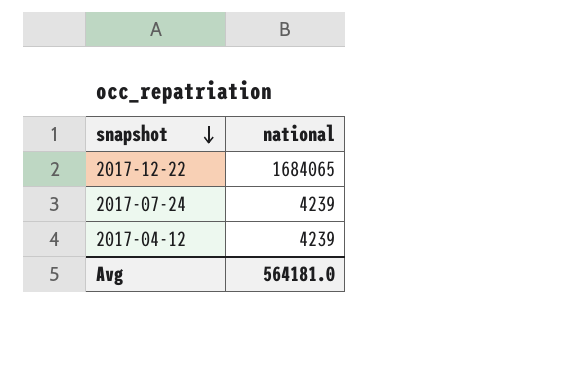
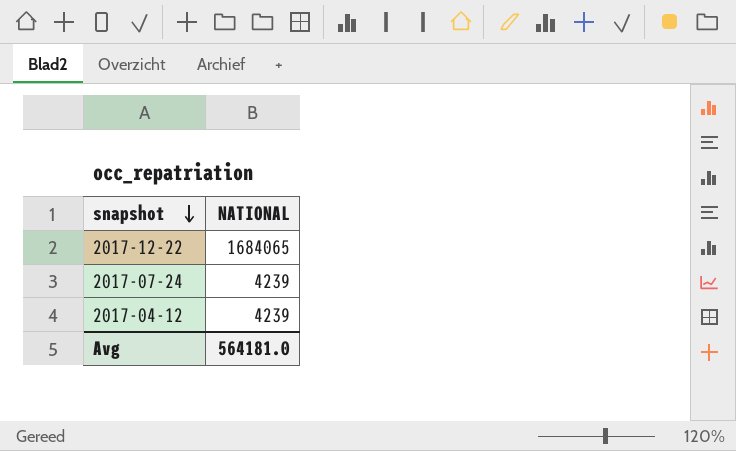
column name: national -> NATIONAL

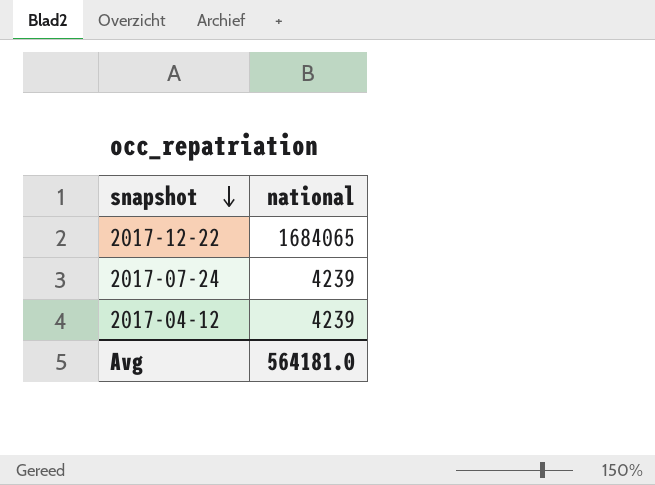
column name: NATIONAL -> national

